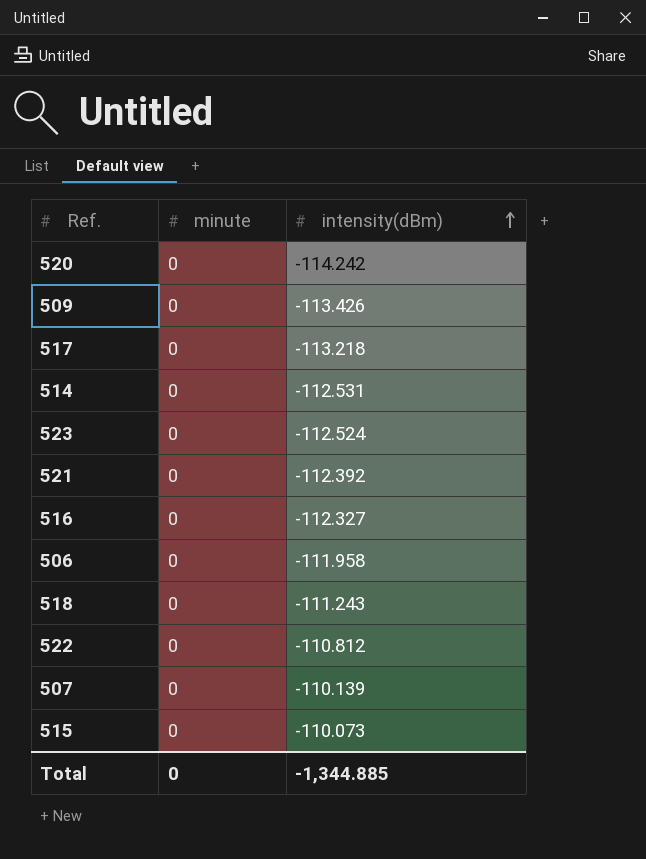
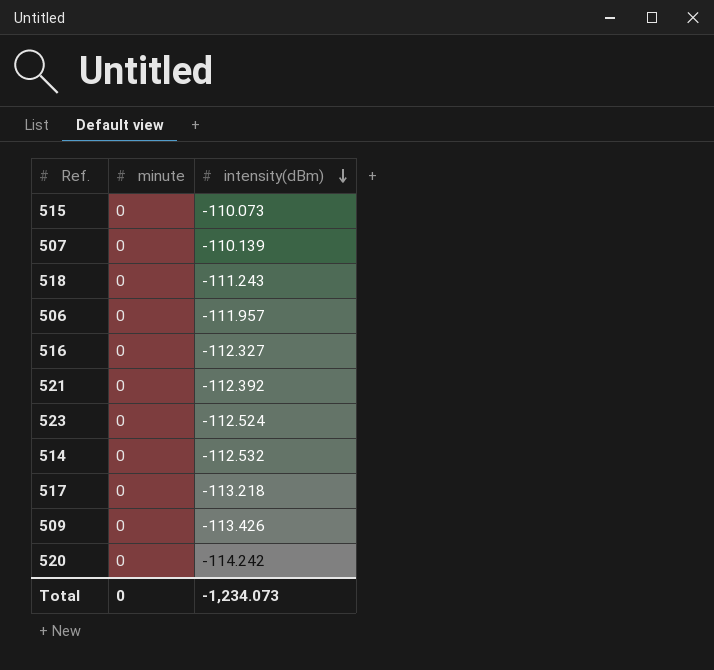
row order: intensity(dBm) ascending -> intensity(dBm) descending
row 522: 0 | -110.812 -> none
506 | intensity(dBm): -111.958 -> -111.957
514 | intensity(dBm): -112.531 -> -112.532
Total | intensity(dBm): -1,344.885 -> -1,234.073

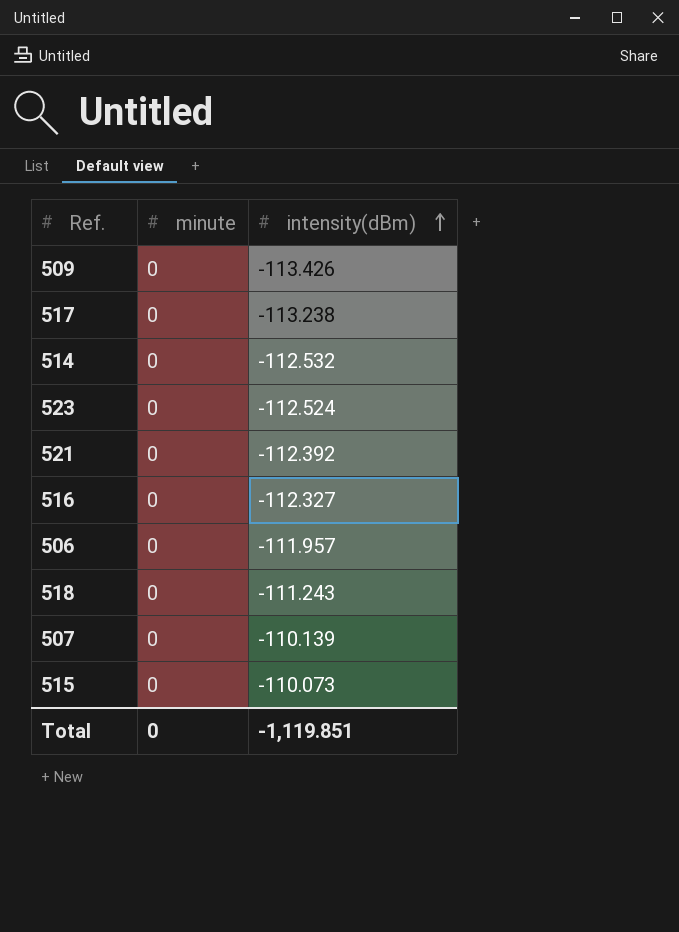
row order: intensity(dBm) descending -> intensity(dBm) ascending
row 520: 0 | -114.242 -> none
517 | intensity(dBm): -113.218 -> -113.238
Total | intensity(dBm): -1,234.073 -> -1,119.851

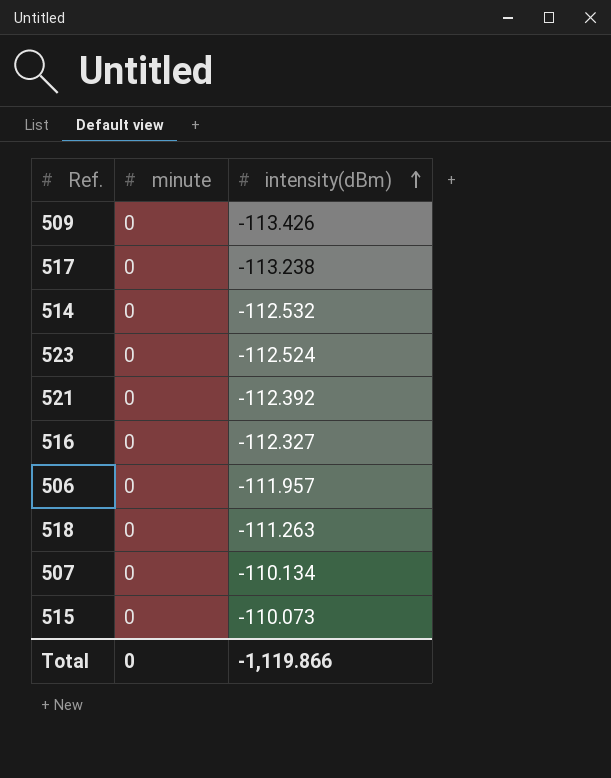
518 | intensity(dBm): -111.243 -> -111.263
507 | intensity(dBm): -110.139 -> -110.134
Total | intensity(dBm): -1,119.851 -> -1,119.866

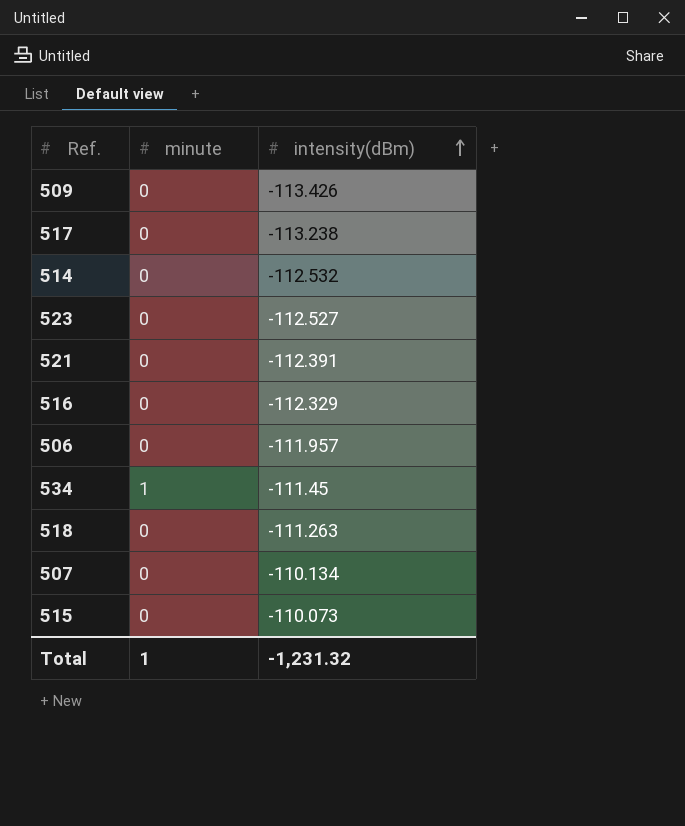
523 | intensity(dBm): -112.524 -> -112.527
521 | intensity(dBm): -112.392 -> -112.391
516 | intensity(dBm): -112.327 -> -112.329
row 534: none -> 1 | -111.45
Total | minute: 0 -> 1
Total | intensity(dBm): -1,119.866 -> -1,231.32

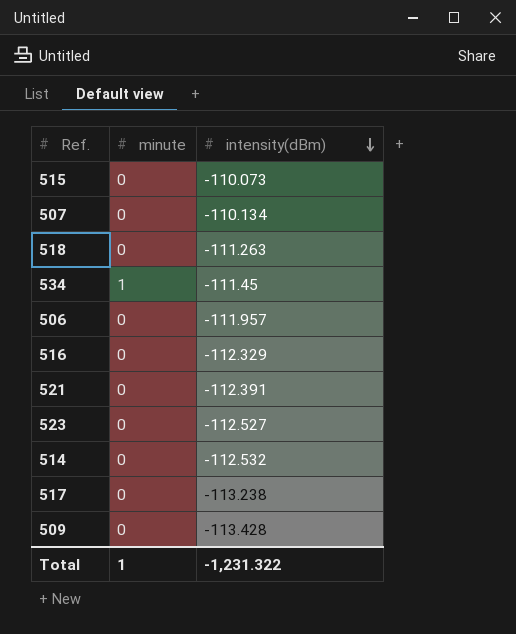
row order: intensity(dBm) ascending -> intensity(dBm) descending
509 | intensity(dBm): -113.426 -> -113.428
Total | intensity(dBm): -1,231.32 -> -1,231.322

